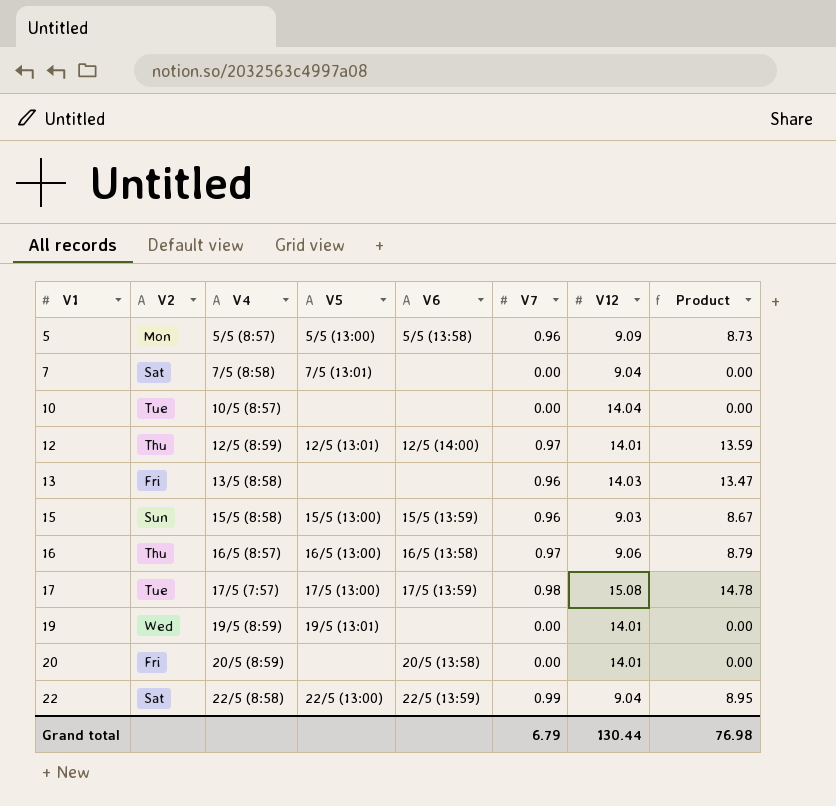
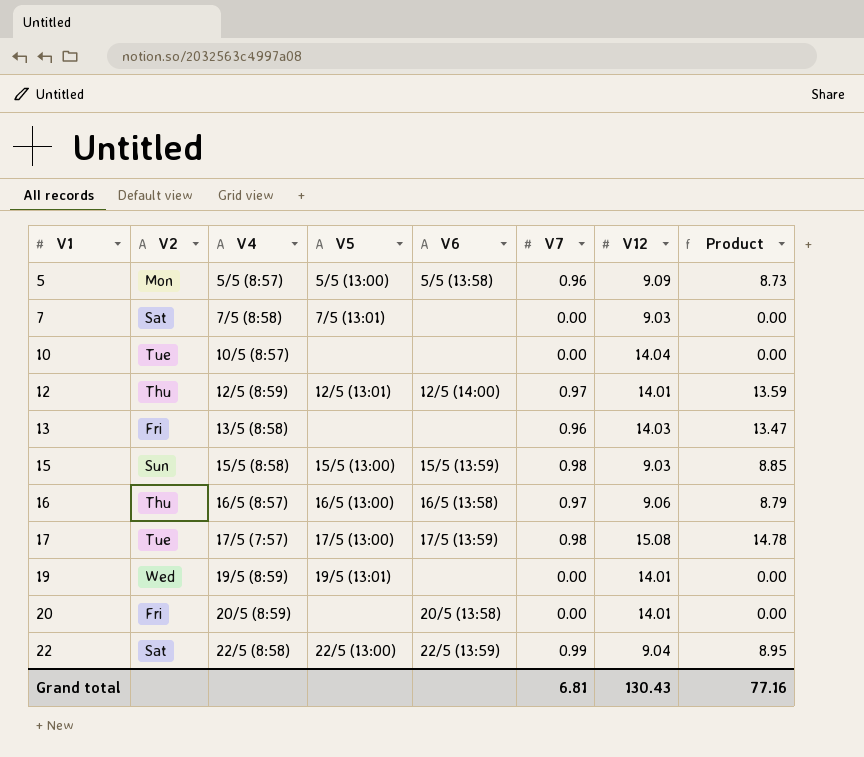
7 | V12: 9.04 -> 9.03
15 | V7: 0.96 -> 0.98
15 | Product: 8.67 -> 8.85
Grand total | V7: 6.79 -> 6.81
Grand total | V12: 130.44 -> 130.43
Grand total | Product: 76.98 -> 77.16

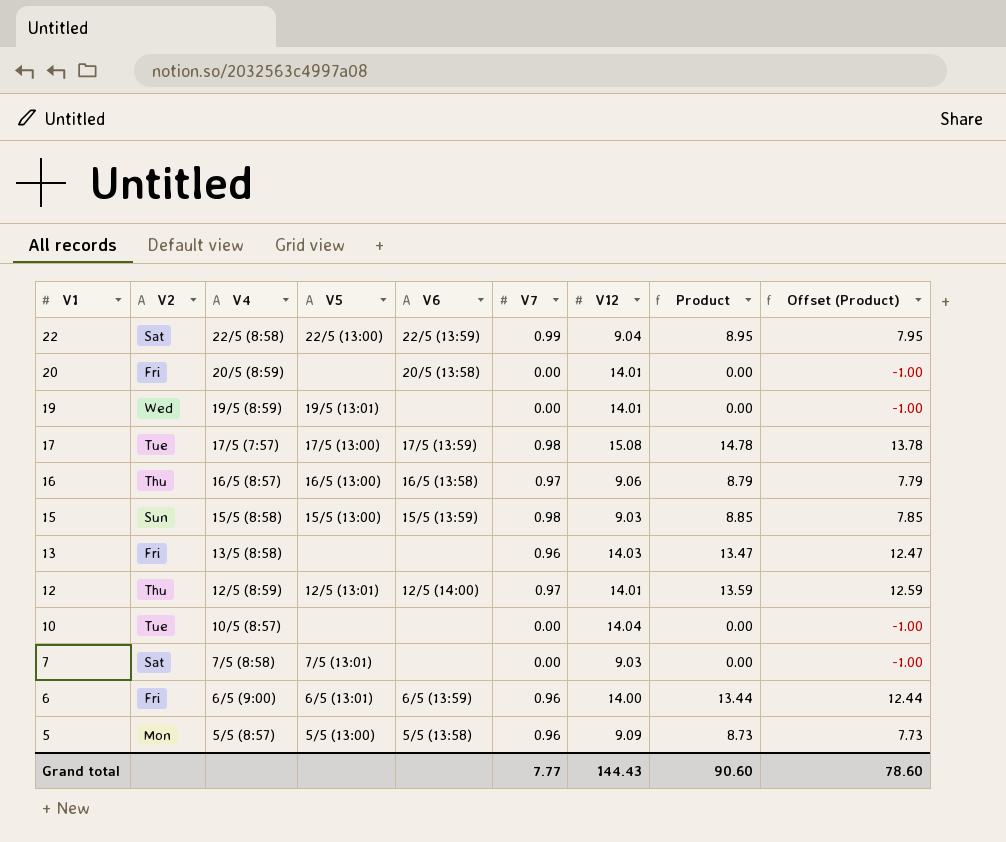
row order: V1 ascending -> V1 descending
column Offset (Product) | formula: none -> [Product] - 1
row 6: none -> Fri | 6/5 (9:00) | 6/5 (13:01) | 6/5 (13:59) | 0.96 | 14.00 | 13.44 | 12.44
Grand total | V7: 6.81 -> 7.77
Grand total | V12: 130.43 -> 144.43
Grand total | Product: 77.16 -> 90.60

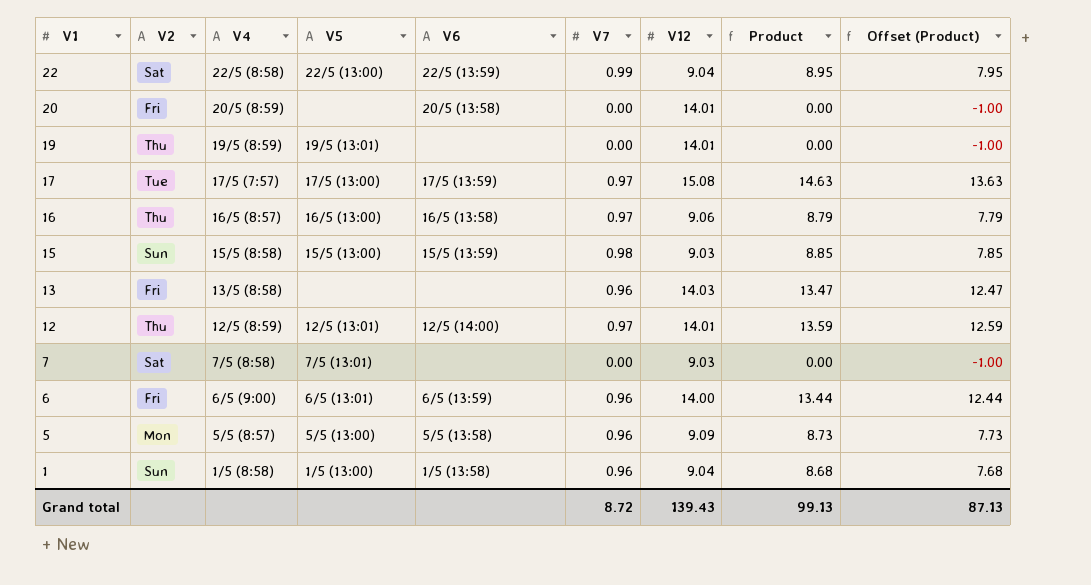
row 10: Tue | 10/5 (8:57) | none | none | 0.00 | 14.04 | 0.00 | -1.00 -> none
19 | V2: Wed -> Thu
17 | V7: 0.98 -> 0.97
17 | Product: 14.78 -> 14.63
17 | Offset (Product): 13.78 -> 13.63
row 1: none -> Sun | 1/5 (8:58) | 1/5 (13:00) | 1/5 (13:58) | 0.96 | 9.04 | 8.68 | 7.68
Grand total | V7: 7.77 -> 8.72
Grand total | V12: 144.43 -> 139.43
Grand total | Product: 90.60 -> 99.13
Grand total | Offset (Product): 78.60 -> 87.13

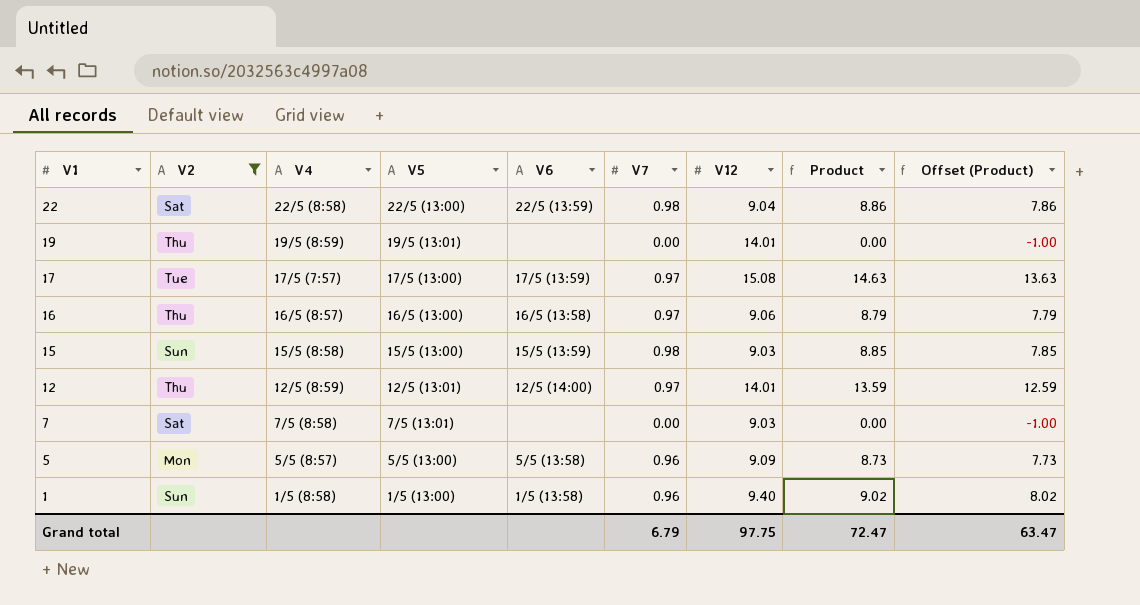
filter: none -> V2 != Fri
22 | V7: 0.99 -> 0.98
22 | Product: 8.95 -> 8.86
22 | Offset (Product): 7.95 -> 7.86
1 | V12: 9.04 -> 9.40
1 | Product: 8.68 -> 9.02
1 | Offset (Product): 7.68 -> 8.02
Grand total | V7: 8.72 -> 6.79
Grand total | V12: 139.43 -> 97.75
Grand total | Product: 99.13 -> 72.47
Grand total | Offset (Product): 87.13 -> 63.47

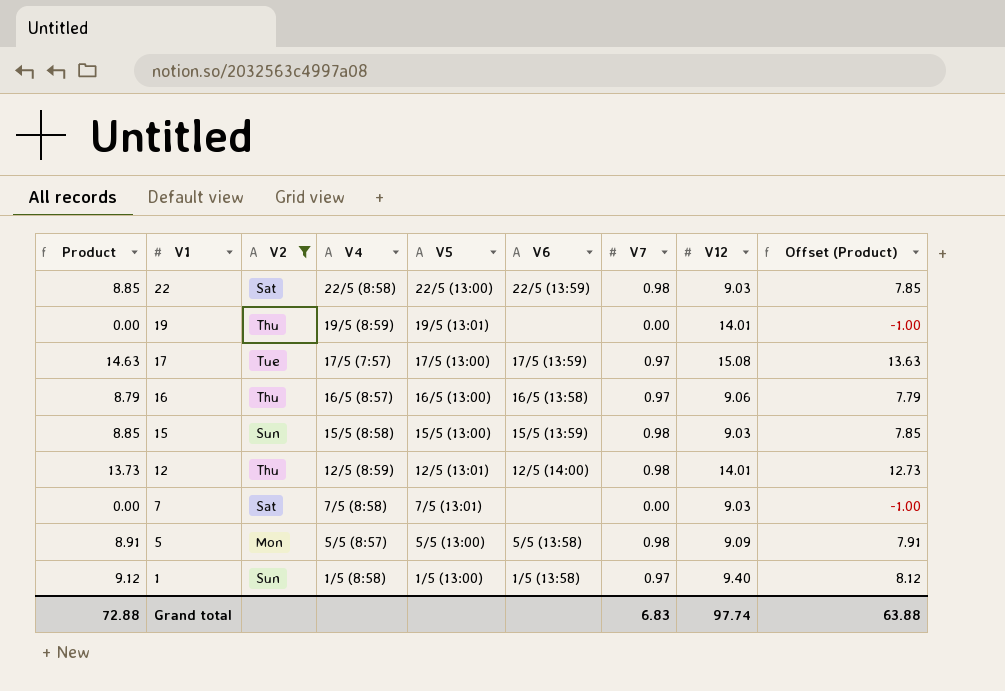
column Product | position: 8 -> 1
22 | Product: 8.86 -> 8.85
22 | V12: 9.04 -> 9.03
22 | Offset (Product): 7.86 -> 7.85
12 | Product: 13.59 -> 13.73
12 | V7: 0.97 -> 0.98
12 | Offset (Product): 12.59 -> 12.73
5 | Product: 8.73 -> 8.91
5 | V7: 0.96 -> 0.98
5 | Offset (Product): 7.73 -> 7.91
1 | Product: 9.02 -> 9.12
1 | V7: 0.96 -> 0.97
1 | Offset (Product): 8.02 -> 8.12
Grand total | Product: 72.47 -> 72.88
Grand total | V7: 6.79 -> 6.83
Grand total | V12: 97.75 -> 97.74
Grand total | Offset (Product): 63.47 -> 63.88

